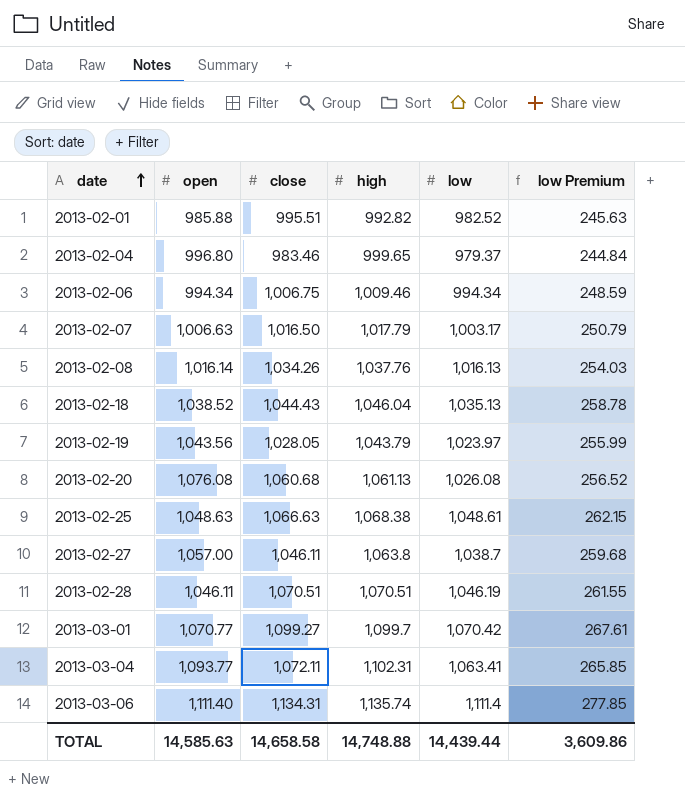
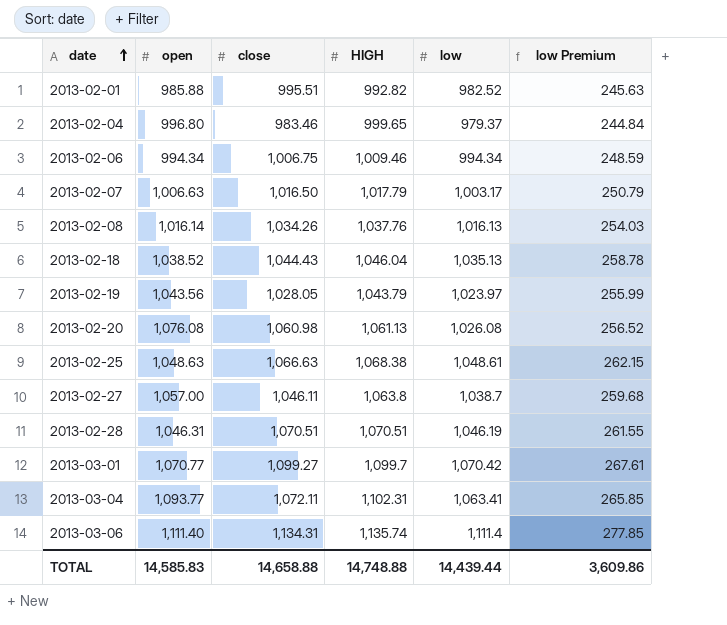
column name: high -> HIGH
2013-02-20 | close: 1,060.68 -> 1,060.98
2013-02-28 | open: 1,046.11 -> 1,046.31
TOTAL | open: 14,585.63 -> 14,585.83
TOTAL | close: 14,658.58 -> 14,658.88

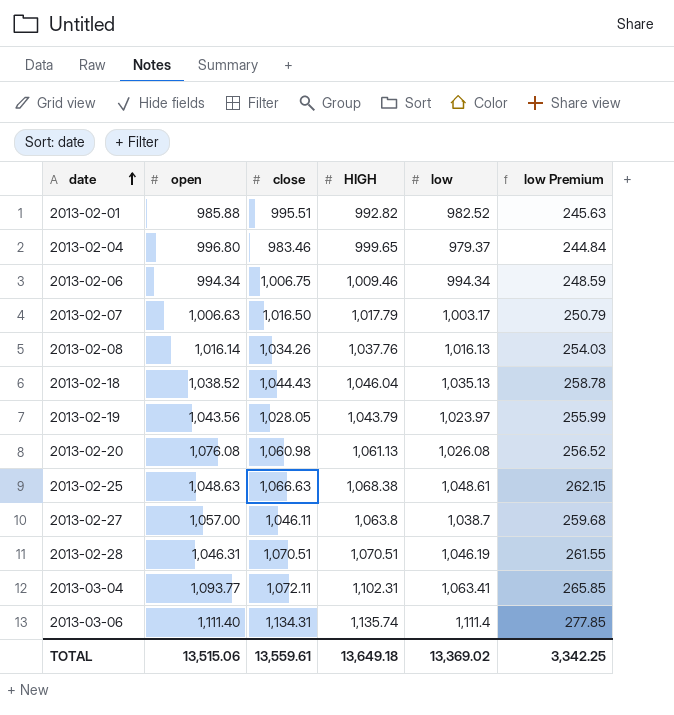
row 2013-03-01: 1,070.77 | 1,099.27 | 1,099.7 | 1,070.42 | 267.61 -> none
TOTAL | open: 14,585.83 -> 13,515.06
TOTAL | close: 14,658.88 -> 13,559.61
TOTAL | HIGH: 14,748.88 -> 13,649.18
TOTAL | low: 14,439.44 -> 13,369.02
TOTAL | low Premium: 3,609.86 -> 3,342.25

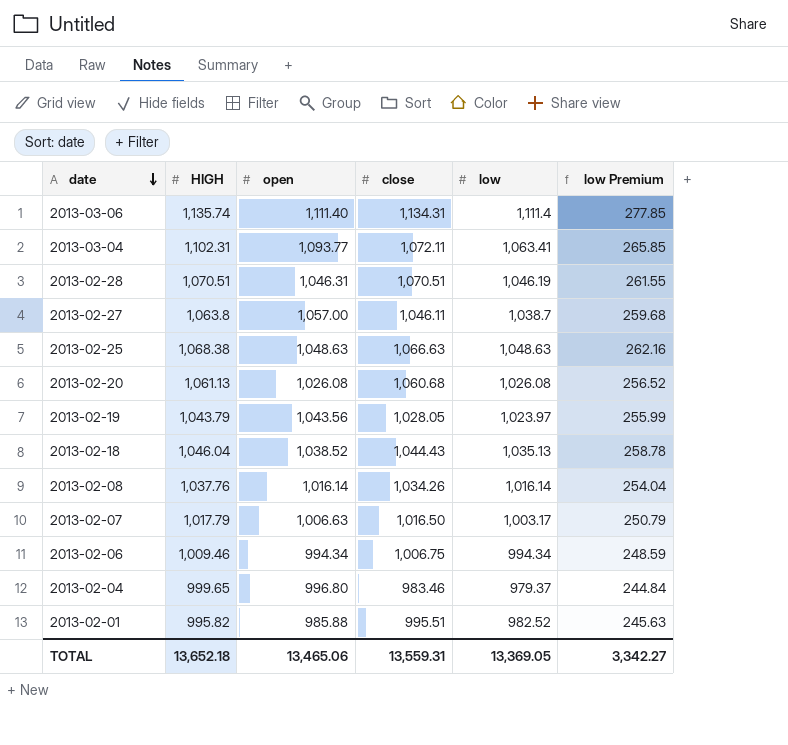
row order: date ascending -> date descending
column HIGH | position: 4 -> 2
2013-02-25 | low: 1,048.61 -> 1,048.63
2013-02-25 | low Premium: 262.15 -> 262.16
2013-02-20 | open: 1,076.08 -> 1,026.08
2013-02-20 | close: 1,060.98 -> 1,060.68
2013-02-08 | low: 1,016.13 -> 1,016.14
2013-02-08 | low Premium: 254.03 -> 254.04
2013-02-01 | HIGH: 992.82 -> 995.82
TOTAL | HIGH: 13,649.18 -> 13,652.18
TOTAL | open: 13,515.06 -> 13,465.06
TOTAL | close: 13,559.61 -> 13,559.31
TOTAL | low: 13,369.02 -> 13,369.05
TOTAL | low Premium: 3,342.25 -> 3,342.27

